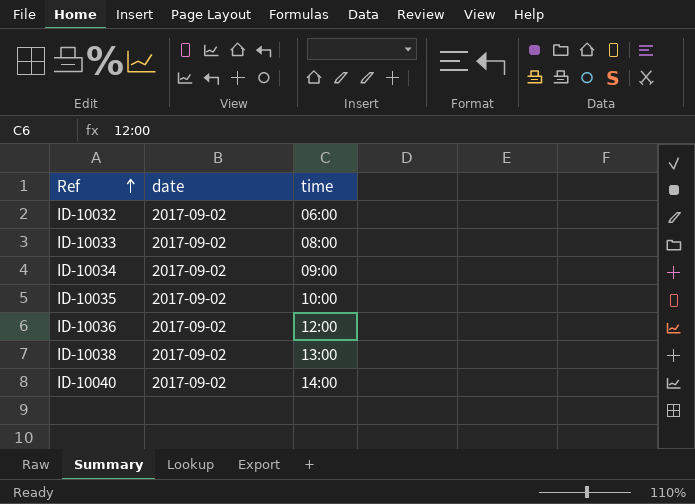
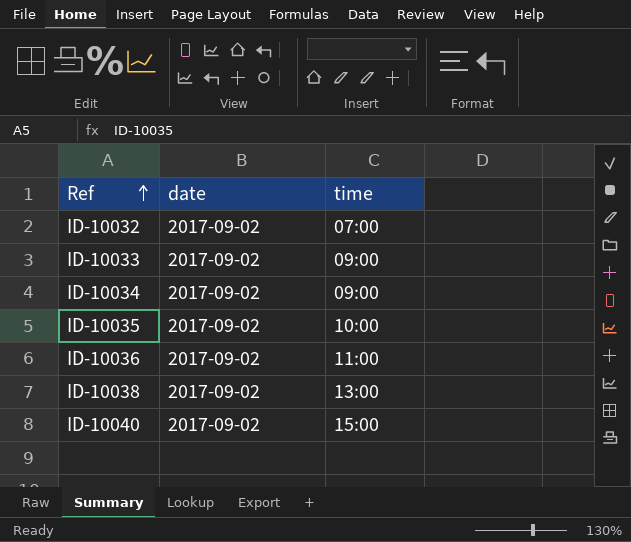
ID-10032 | time: 06:00 -> 07:00
ID-10033 | time: 08:00 -> 09:00
ID-10036 | time: 12:00 -> 11:00
ID-10040 | time: 14:00 -> 15:00

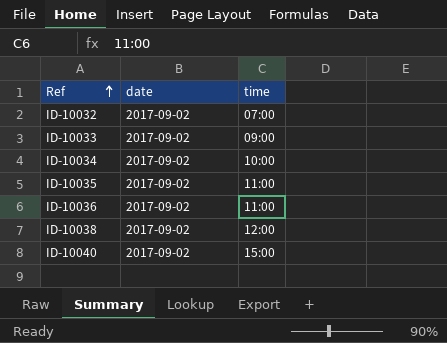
ID-10034 | time: 09:00 -> 10:00
ID-10035 | time: 10:00 -> 11:00
ID-10038 | time: 13:00 -> 12:00

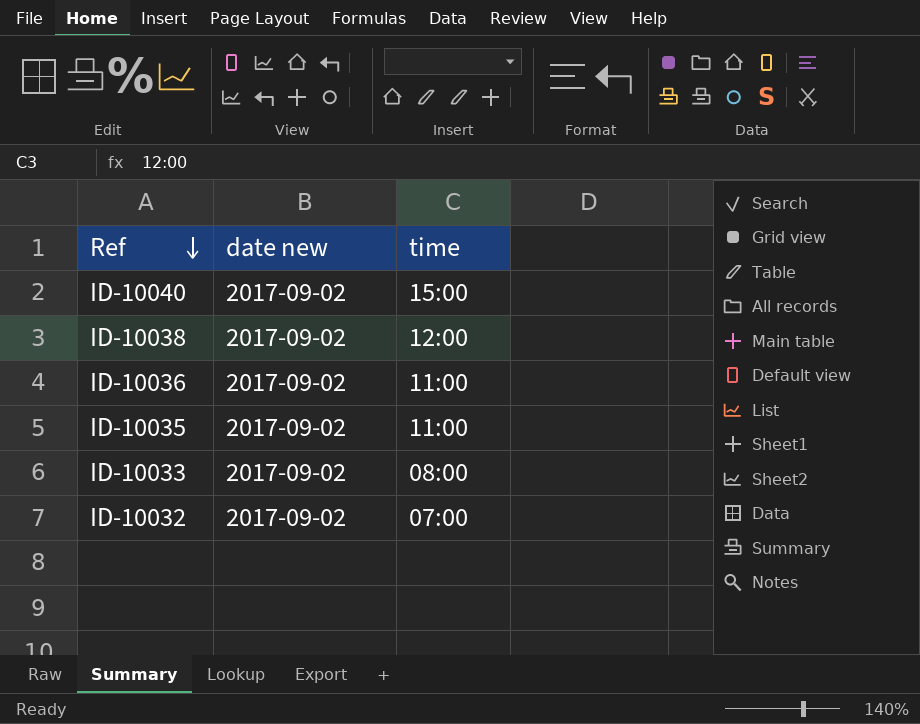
row order: Ref ascending -> Ref descending
column name: date -> date new
row ID-10034: 2017-09-02 | 10:00 -> none
ID-10033 | time: 09:00 -> 08:00

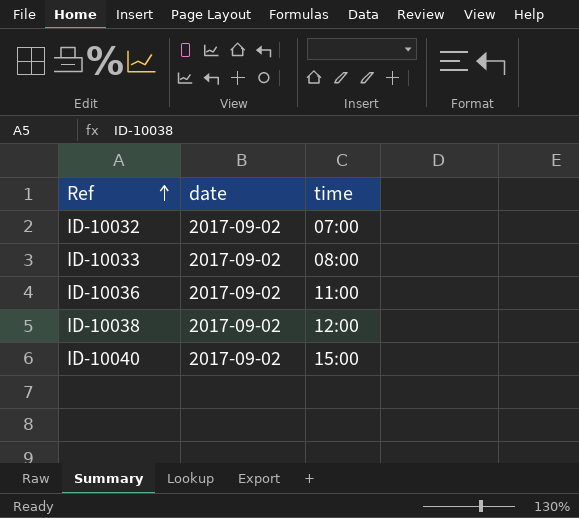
row order: Ref descending -> Ref ascending
column name: date new -> date
row ID-10035: 2017-09-02 | 11:00 -> none

